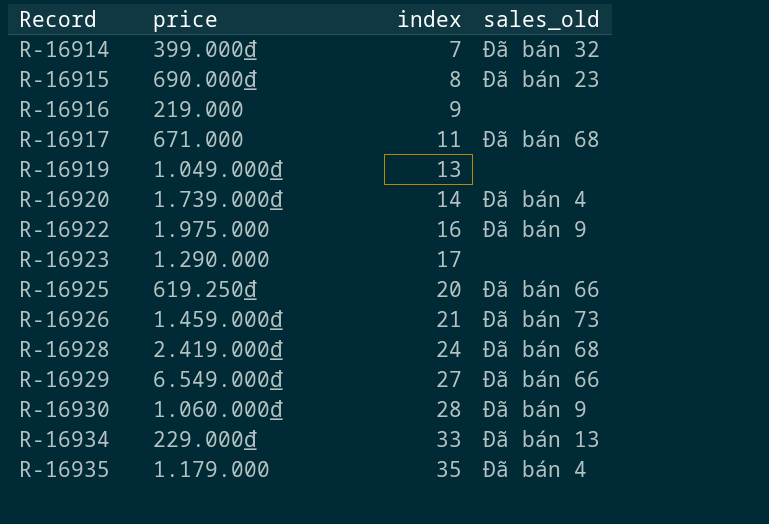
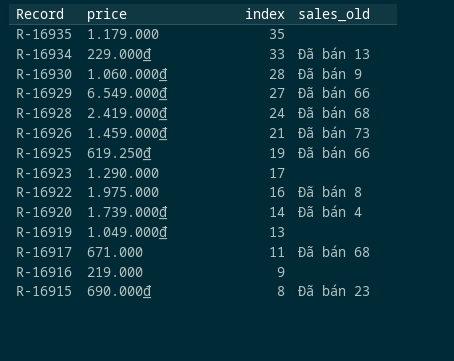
row order: Record ascending -> Record descending
row R-16914: 399.000₫ | 7 | Đã bán 32 -> none
R-16935 | sales_old: Đã bán 4 -> none
R-16925 | index: 20 -> 19
R-16922 | sales_old: Đã bán 9 -> Đã bán 8

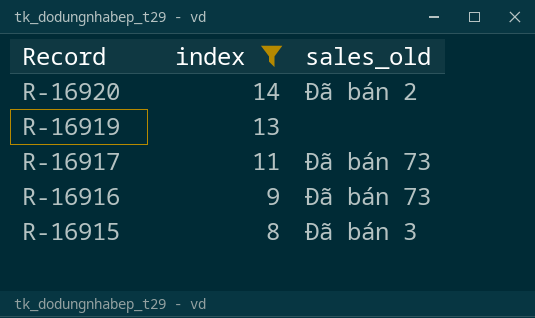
filter: none -> index <= 14
column price | position: 2 -> none
R-16920 | sales_old: Đã bán 4 -> Đã bán 2
R-16917 | sales_old: Đã bán 68 -> Đã bán 73
R-16916 | sales_old: none -> Đã bán 73
R-16915 | sales_old: Đã bán 23 -> Đã bán 3

